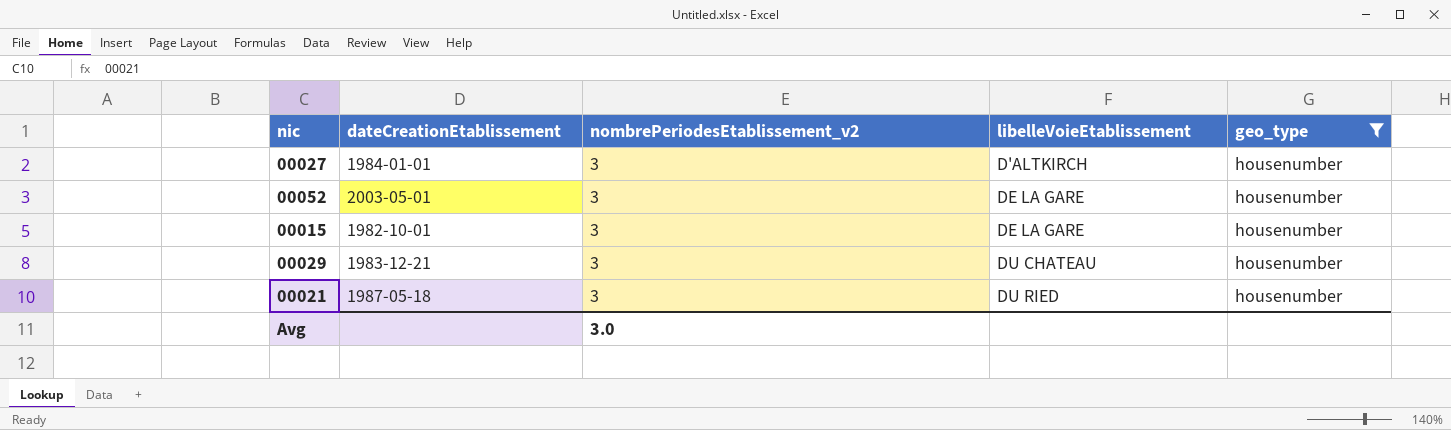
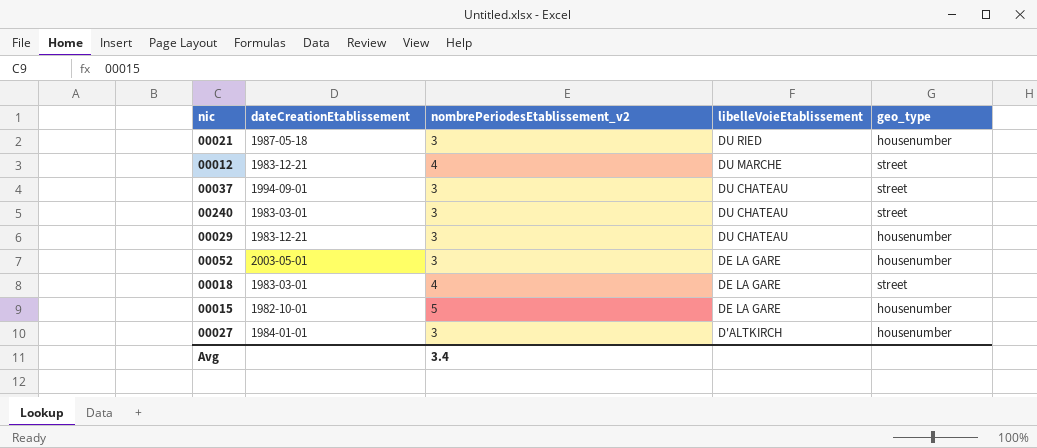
filter: geo_type = housenumber -> none
row order: libelleVoieEtablissement ascending -> libelleVoieEtablissement descending
00015 | nombrePeriodesEtablissement_v2: 3 -> 5
Avg | nombrePeriodesEtablissement_v2: 3.0 -> 3.4

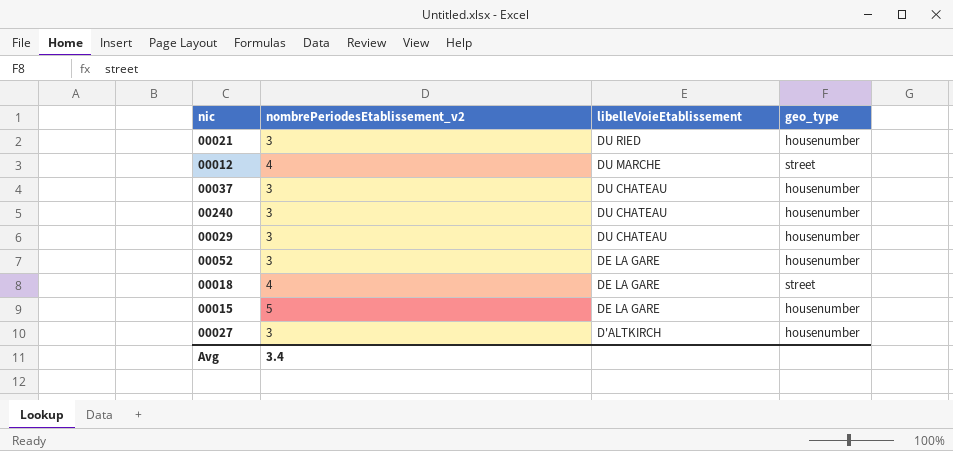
column dateCreationEtablissement | position: 2 -> none
00037 | geo_type: street -> housenumber
00240 | geo_type: street -> housenumber

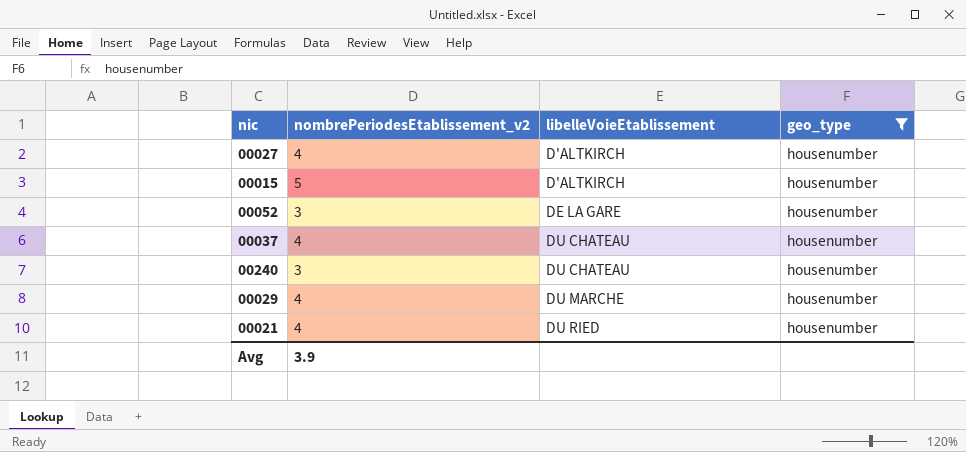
filter: none -> geo_type = housenumber
row order: libelleVoieEtablissement descending -> libelleVoieEtablissement ascending
00027 | nombrePeriodesEtablissement_v2: 3 -> 4
00015 | libelleVoieEtablissement: DE LA GARE -> D'ALTKIRCH
00037 | nombrePeriodesEtablissement_v2: 3 -> 4
00029 | nombrePeriodesEtablissement_v2: 3 -> 4
00029 | libelleVoieEtablissement: DU CHATEAU -> DU MARCHE
00021 | nombrePeriodesEtablissement_v2: 3 -> 4
Avg | nombrePeriodesEtablissement_v2: 3.4 -> 3.9

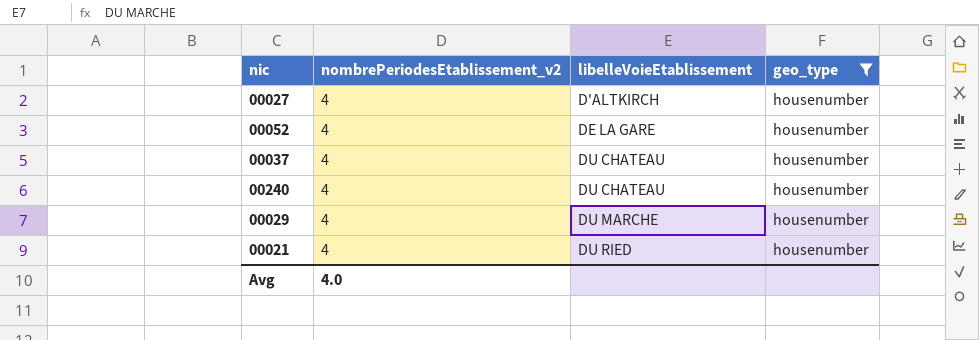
row 00015: 5 | D'ALTKIRCH | housenumber -> none
00052 | nombrePeriodesEtablissement_v2: 3 -> 4
00240 | nombrePeriodesEtablissement_v2: 3 -> 4
Avg | nombrePeriodesEtablissement_v2: 3.9 -> 4.0

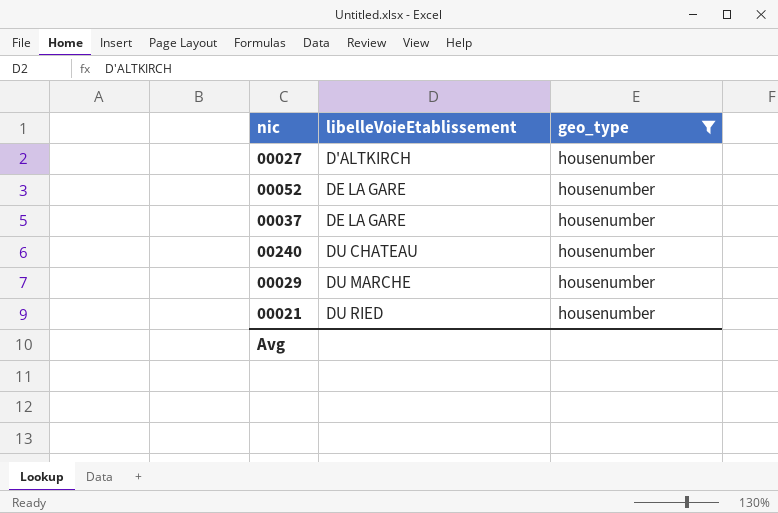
column nombrePeriodesEtablissement_v2 | position: 2 -> none
00037 | libelleVoieEtablissement: DU CHATEAU -> DE LA GARE

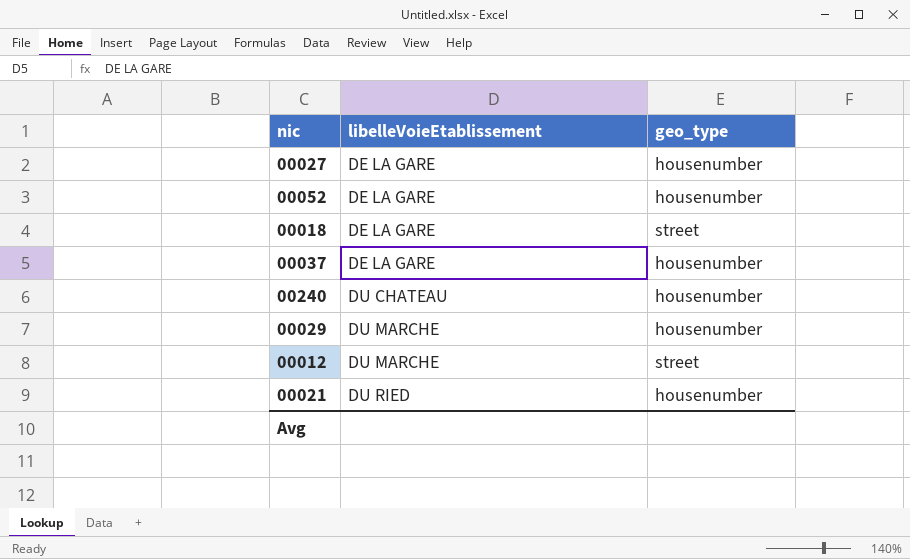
filter: geo_type = housenumber -> none
00027 | libelleVoieEtablissement: D'ALTKIRCH -> DE LA GARE

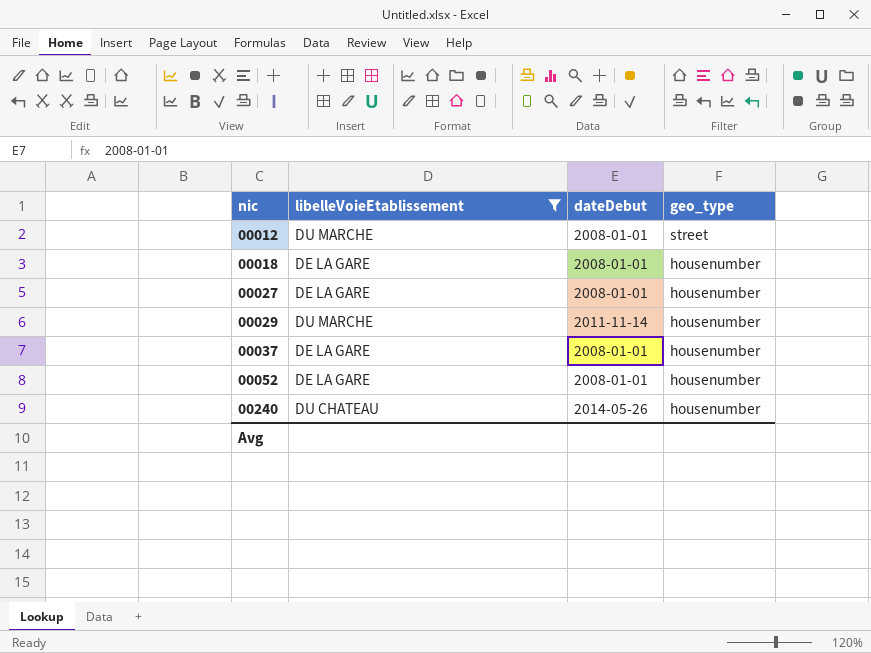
filter: none -> libelleVoieEtablissement != DU RIED
row order: libelleVoieEtablissement ascending -> nic ascending
column dateDebut | position: none -> 3
00018 | geo_type: street -> housenumber

